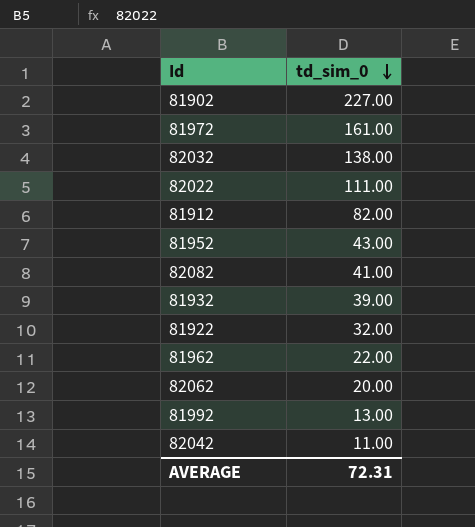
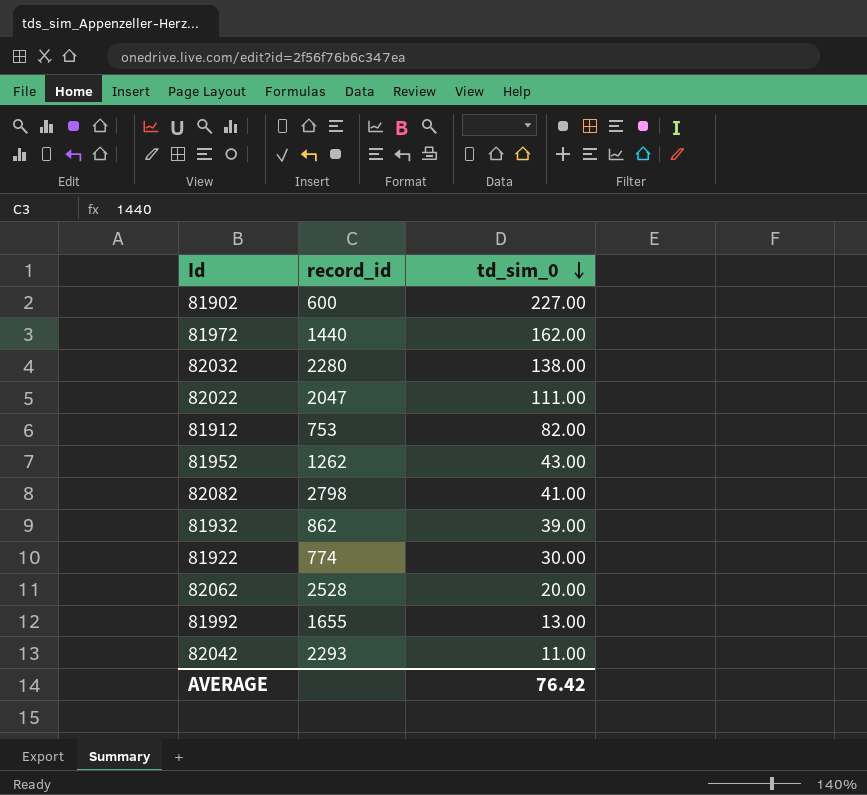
column record_id | position: none -> 2
row 81962: 22.00 -> none
81972 | td_sim_0: 161.00 -> 162.00
81922 | td_sim_0: 32.00 -> 30.00
AVERAGE | td_sim_0: 72.31 -> 76.42

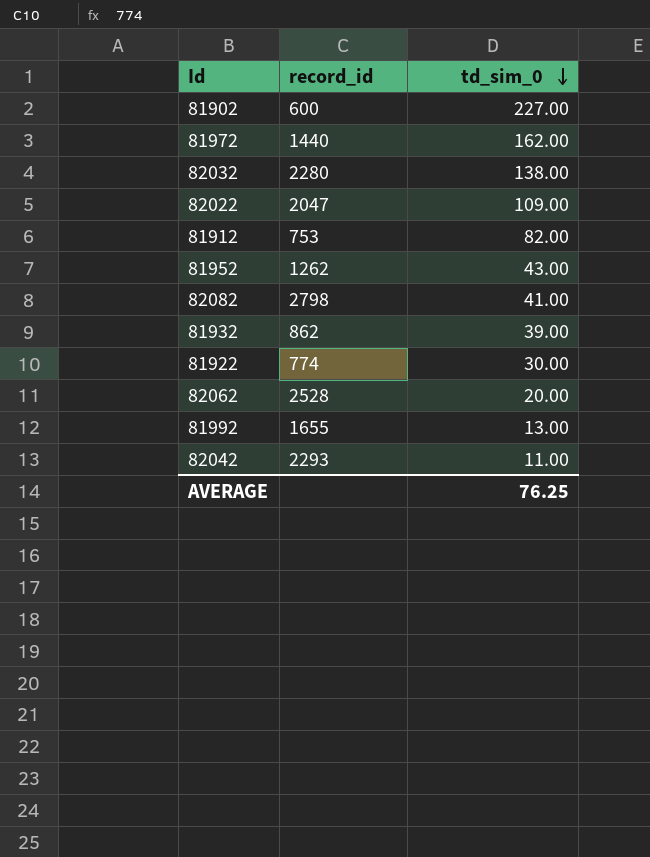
82022 | td_sim_0: 111.00 -> 109.00
AVERAGE | td_sim_0: 76.42 -> 76.25

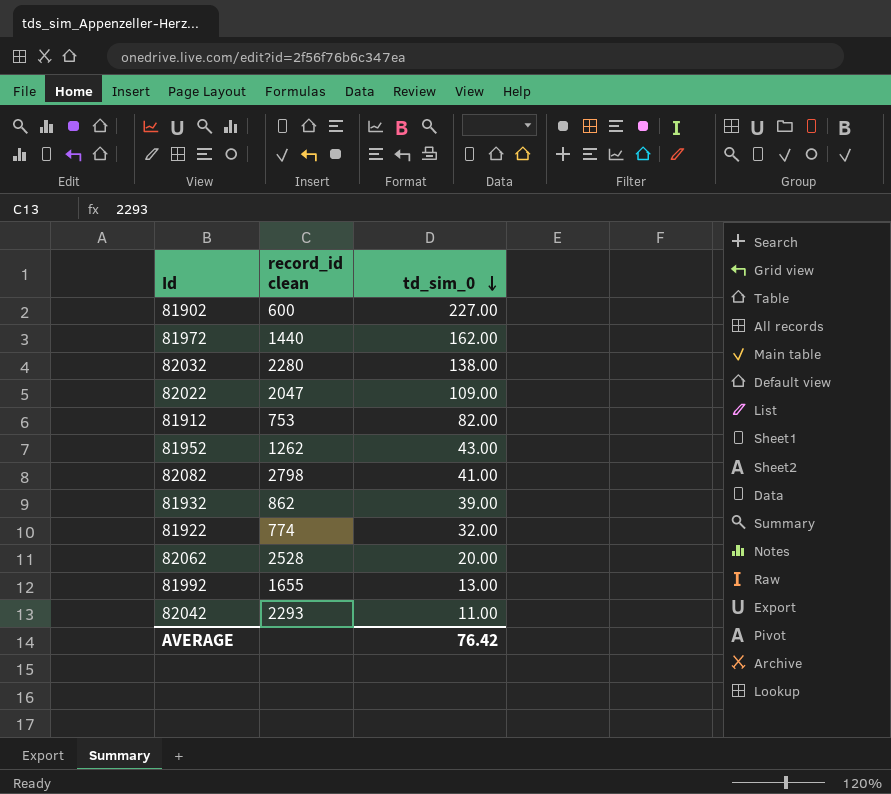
column name: record_id -> record_id clean
81922 | td_sim_0: 30.00 -> 32.00
AVERAGE | td_sim_0: 76.25 -> 76.42

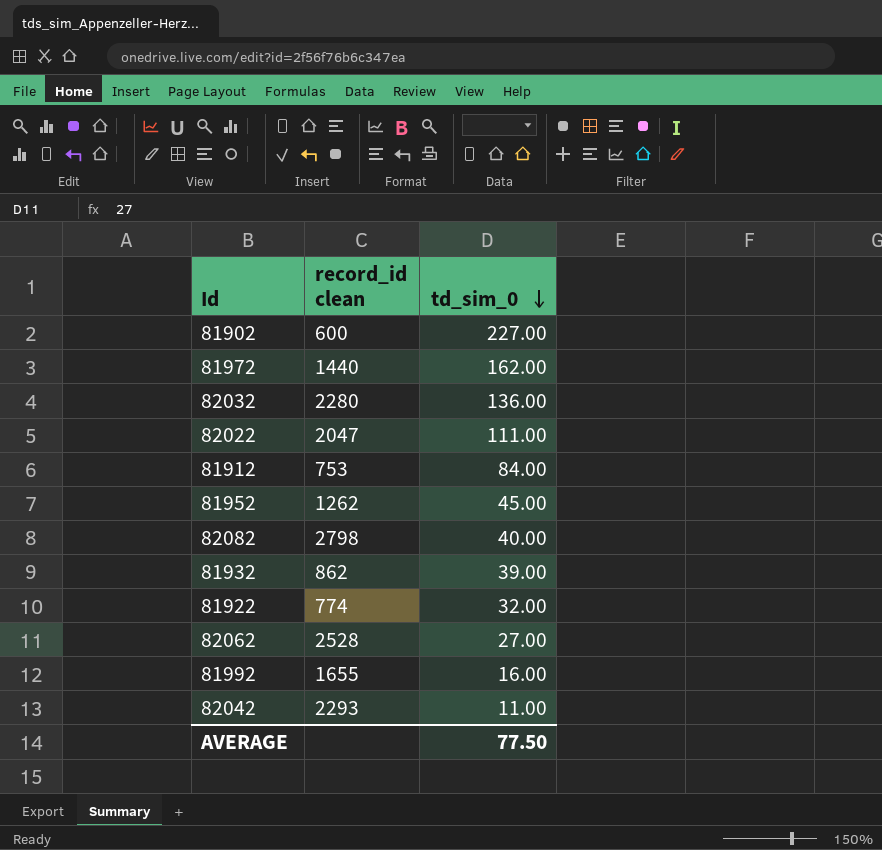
82032 | td_sim_0: 138.00 -> 136.00
82022 | td_sim_0: 109.00 -> 111.00
81912 | td_sim_0: 82.00 -> 84.00
81952 | td_sim_0: 43.00 -> 45.00
82082 | td_sim_0: 41.00 -> 40.00
82062 | td_sim_0: 20.00 -> 27.00
81992 | td_sim_0: 13.00 -> 16.00
AVERAGE | td_sim_0: 76.42 -> 77.50

